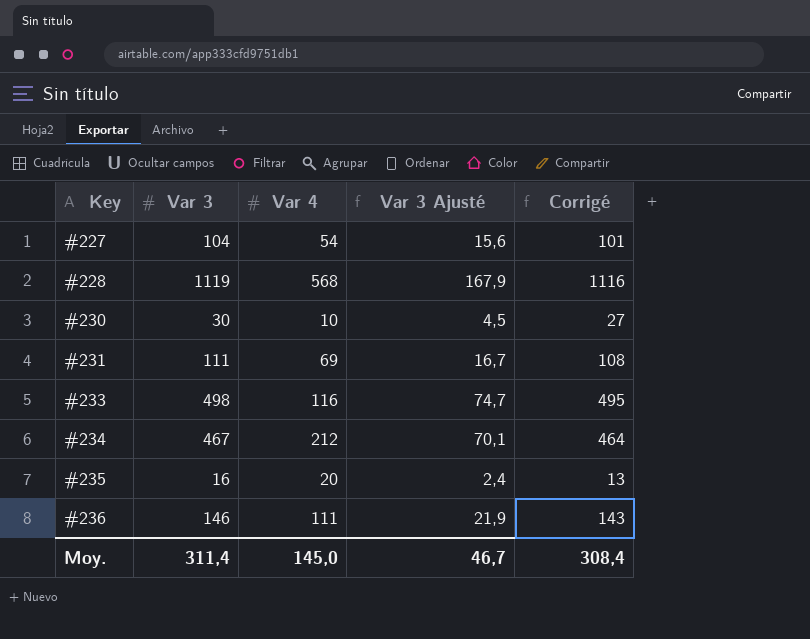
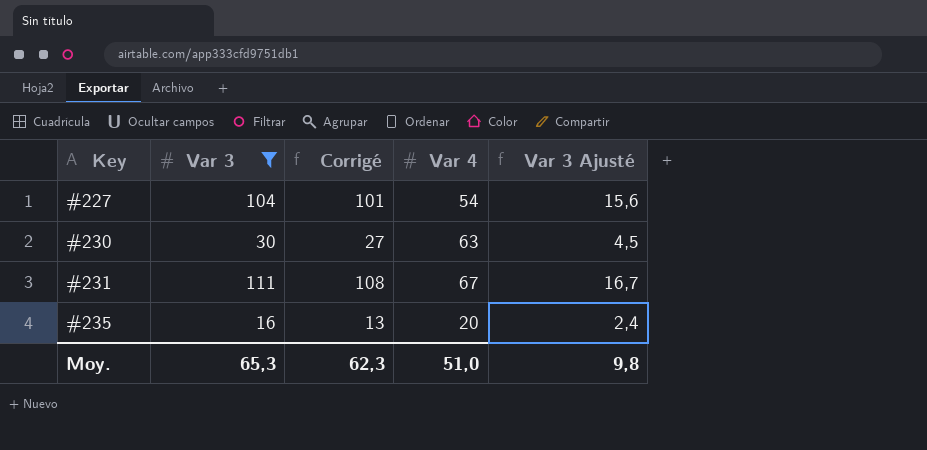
filter: none -> Var 3 <= 111
column Corrigé | position: 5 -> 3
#230 | Var 4: 10 -> 63
#231 | Var 4: 69 -> 67
Moy. | Var 3: 311,4 -> 65,3
Moy. | Corrigé: 308,4 -> 62,3
Moy. | Var 4: 145,0 -> 51,0
Moy. | Var 3 Ajusté: 46,7 -> 9,8

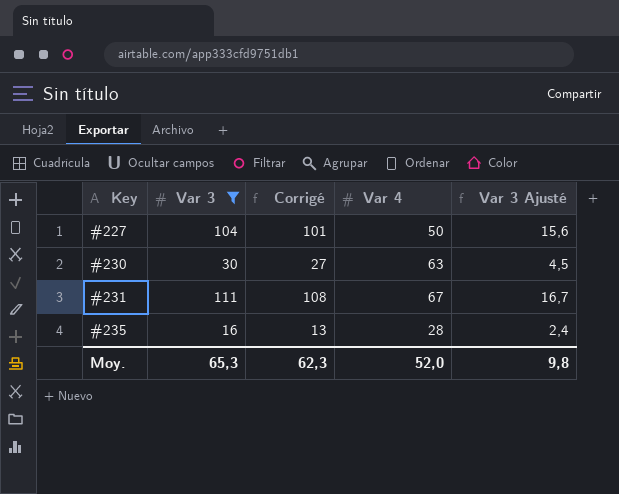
#227 | Var 4: 54 -> 50
#235 | Var 4: 20 -> 28
Moy. | Var 4: 51,0 -> 52,0

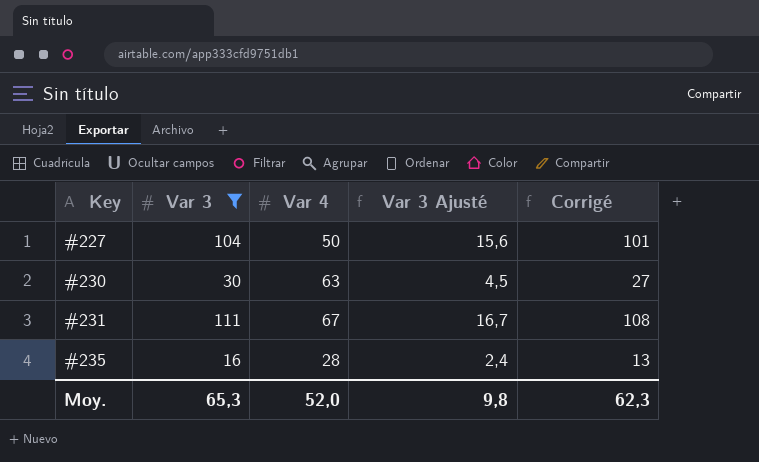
column Corrigé | position: 3 -> 5

